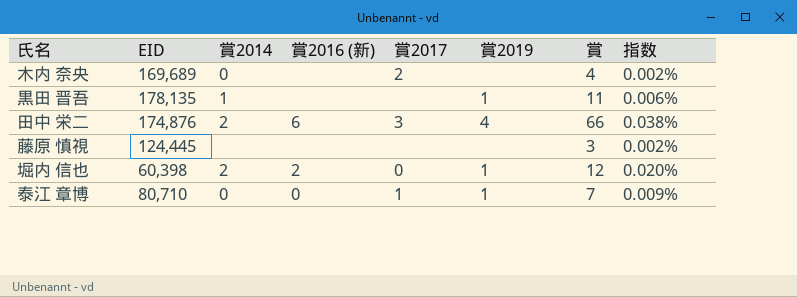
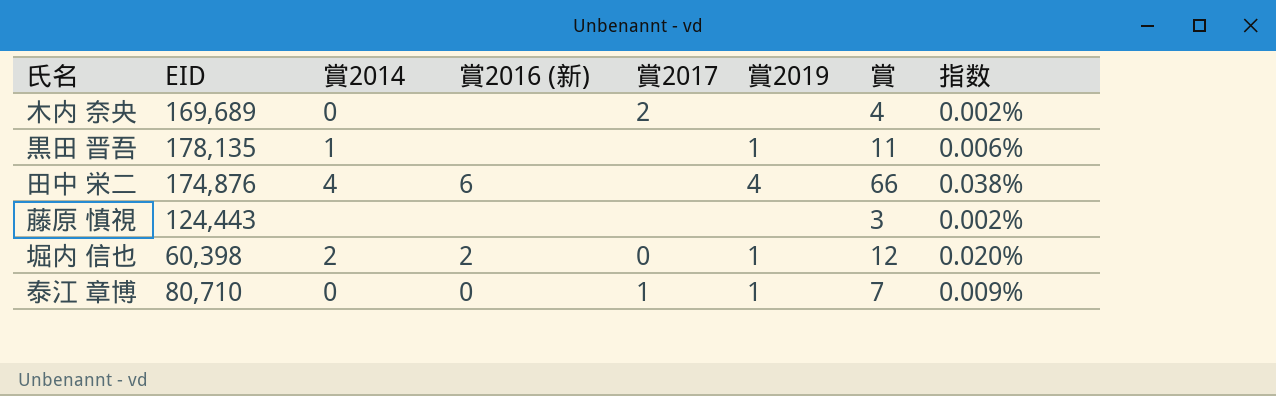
田中 栄二 | 賞2014: 2 -> 4
田中 栄二 | 賞2017: 3 -> none
藤原 慎視 | EID: 124,445 -> 124,443

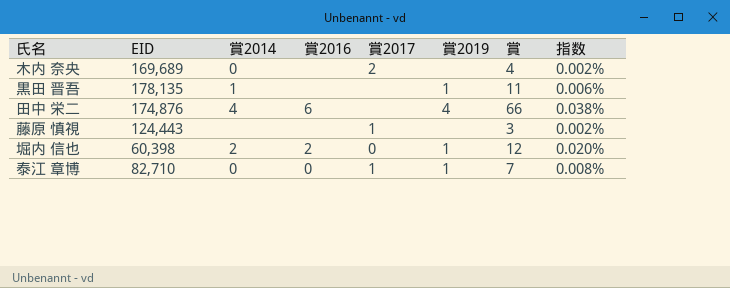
column name: 賞2016 (新) -> 賞2016
藤原 慎視 | 賞2017: none -> 1
泰江 章博 | EID: 80,710 -> 82,710
泰江 章博 | 指数: 0.009% -> 0.008%

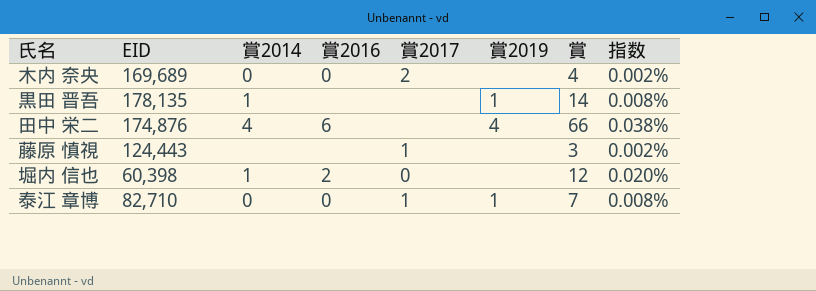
木内 奈央 | 賞2016: none -> 0
黒田 晋吾 | 賞: 11 -> 14
黒田 晋吾 | 指数: 0.006% -> 0.008%
堀内 信也 | 賞2014: 2 -> 1
堀内 信也 | 賞2019: 1 -> none

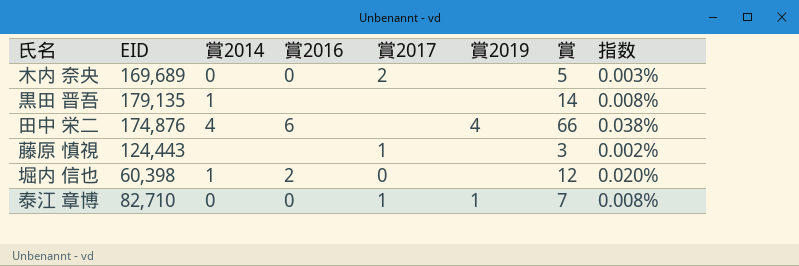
木内 奈央 | 賞: 4 -> 5
木内 奈央 | 指数: 0.002% -> 0.003%
黒田 晋吾 | EID: 178,135 -> 179,135
黒田 晋吾 | 賞2019: 1 -> none

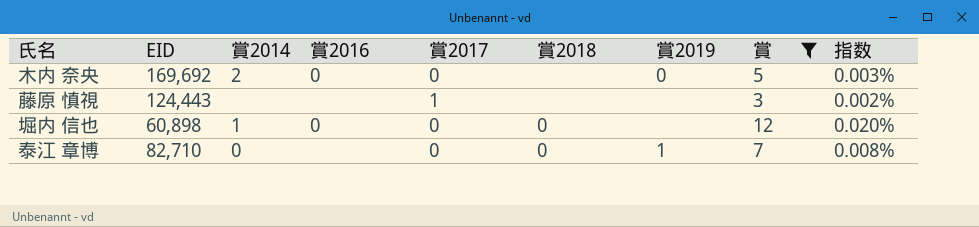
filter: none -> 賞 <= 12
column 賞2018 | position: none -> 6
木内 奈央 | EID: 169,689 -> 169,692
木内 奈央 | 賞2014: 0 -> 2
木内 奈央 | 賞2017: 2 -> 0
木内 奈央 | 賞2019: none -> 0
堀内 信也 | EID: 60,398 -> 60,898
堀内 信也 | 賞2016: 2 -> 0
泰江 章博 | 賞2016: 0 -> none
泰江 章博 | 賞2017: 1 -> 0

